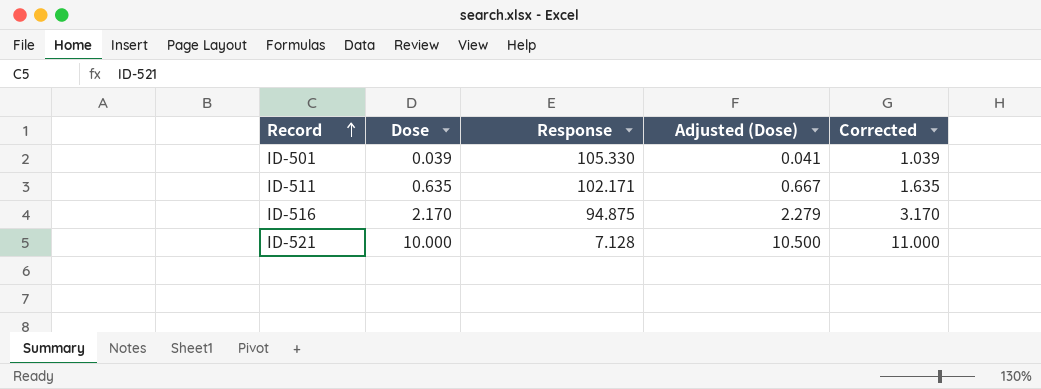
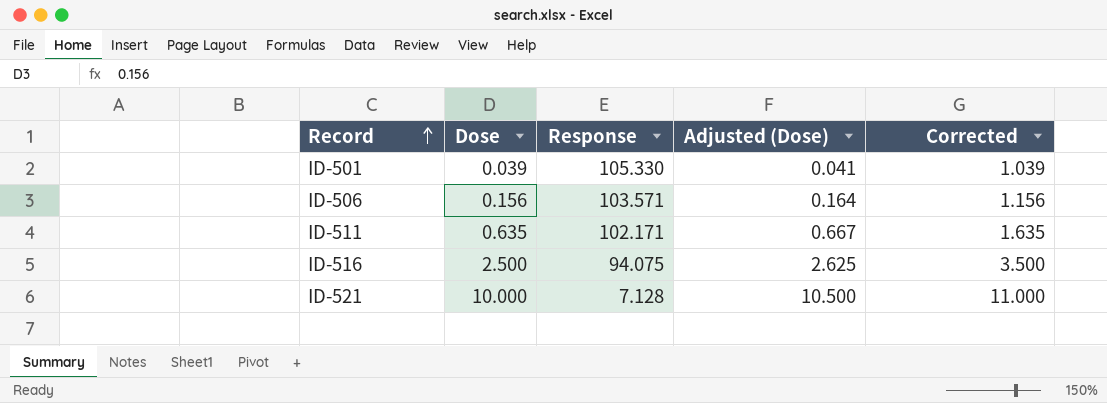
row ID-506: none -> 0.156 | 103.571 | 0.164 | 1.156
ID-516 | Dose: 2.170 -> 2.500
ID-516 | Response: 94.875 -> 94.075
ID-516 | Adjusted (Dose): 2.279 -> 2.625
ID-516 | Corrected: 3.170 -> 3.500

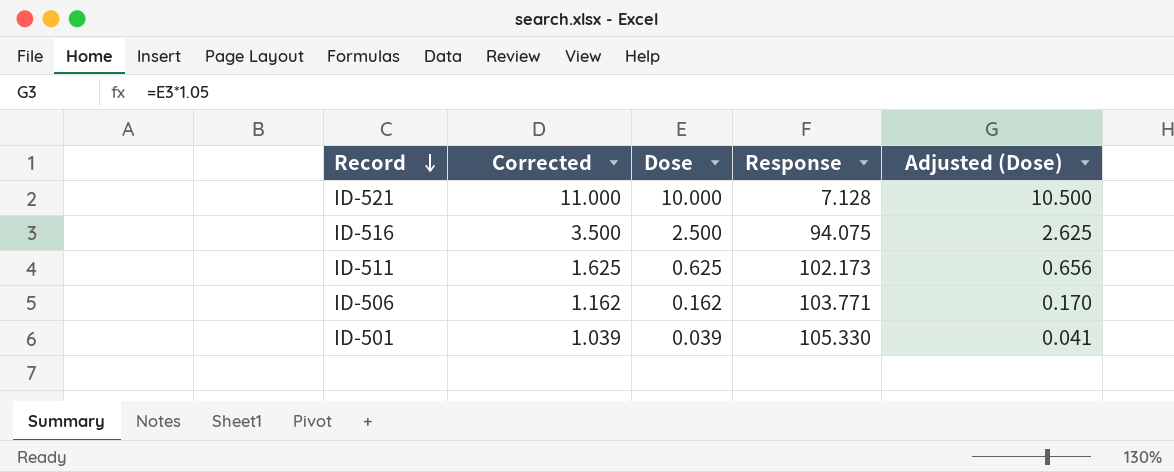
row order: Record ascending -> Record descending
column Corrected | position: 5 -> 2
ID-511 | Corrected: 1.635 -> 1.625
ID-511 | Dose: 0.635 -> 0.625
ID-511 | Response: 102.171 -> 102.173
ID-511 | Adjusted (Dose): 0.667 -> 0.656
ID-506 | Corrected: 1.156 -> 1.162
ID-506 | Dose: 0.156 -> 0.162
ID-506 | Response: 103.571 -> 103.771
ID-506 | Adjusted (Dose): 0.164 -> 0.170

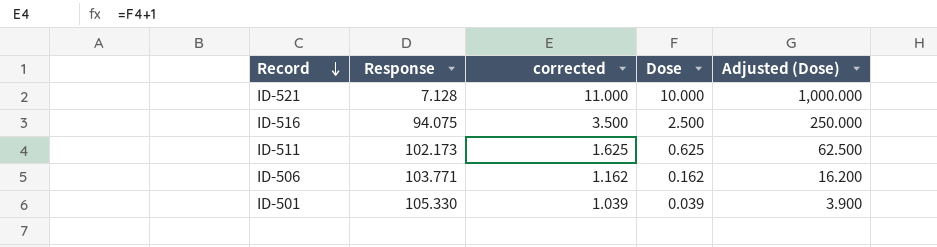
column Response | position: 4 -> 2
column name: Corrected -> corrected
column Adjusted (Dose) | formula: [Dose] * 1.05 -> [Dose] * 100

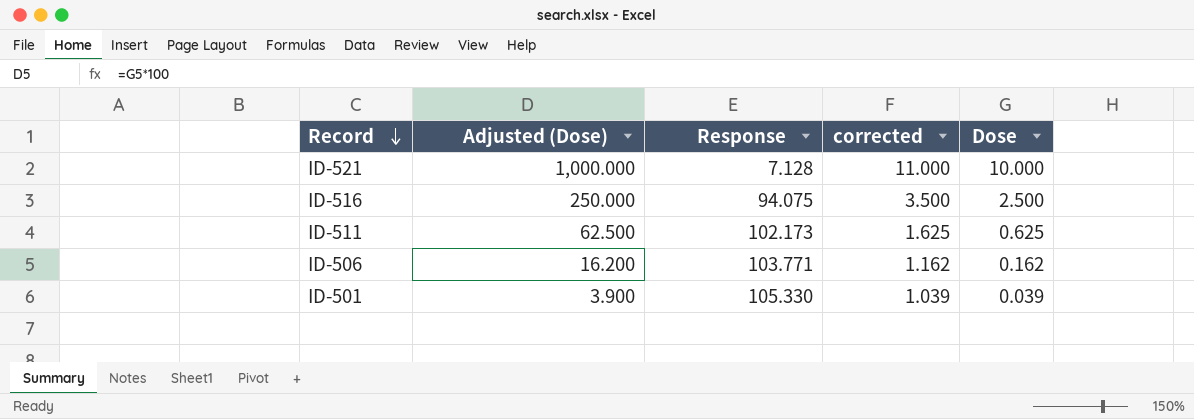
column Adjusted (Dose) | position: 5 -> 2

